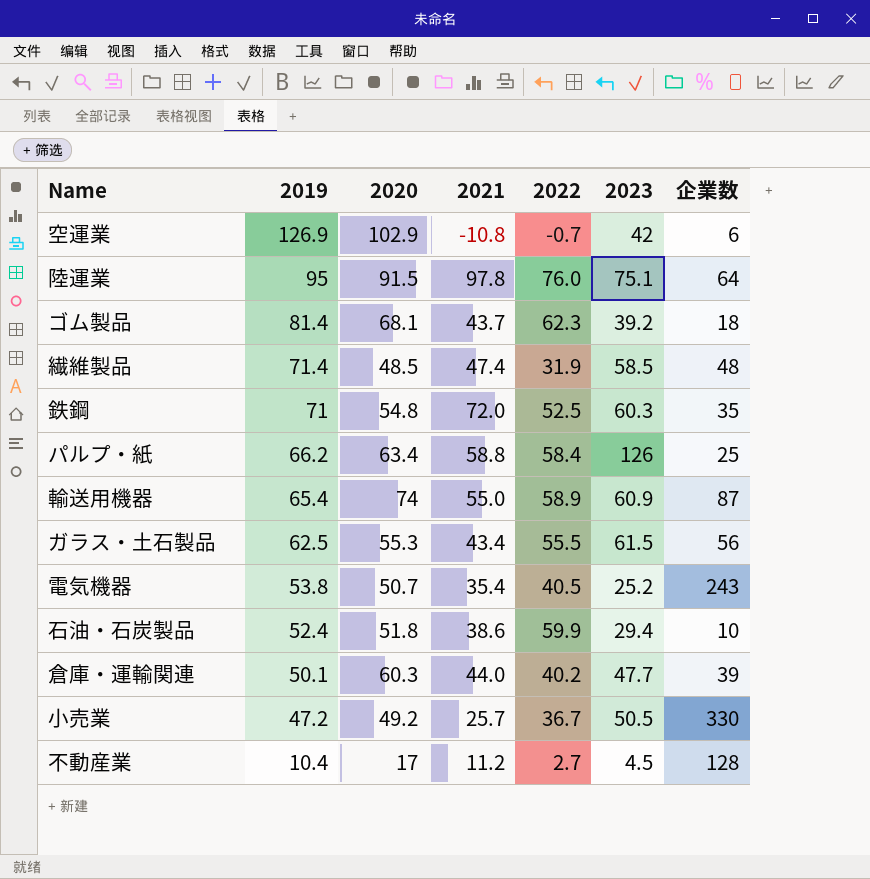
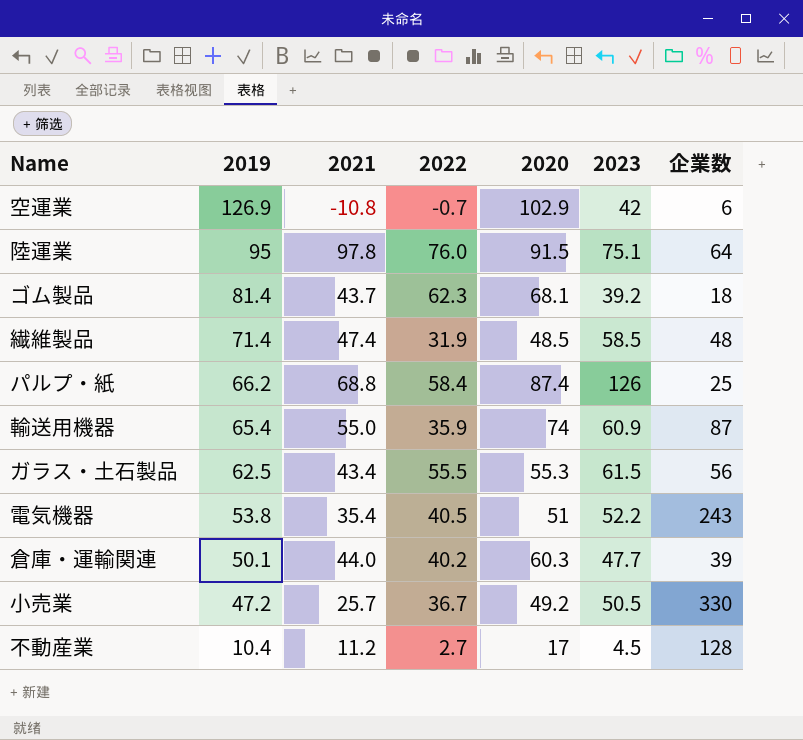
column 2020 | position: 3 -> 5
row 鉄鋼: 71 | 54.8 | 72.0 | 52.5 | 60.3 | 35 -> none
row 石油・石炭製品: 52.4 | 51.8 | 38.6 | 59.9 | 29.4 | 10 -> none
パルプ・紙 | 2021: 58.8 -> 68.8
パルプ・紙 | 2020: 63.4 -> 87.4
輸送用機器 | 2022: 58.9 -> 35.9
電気機器 | 2020: 50.7 -> 51
電気機器 | 2023: 25.2 -> 52.2

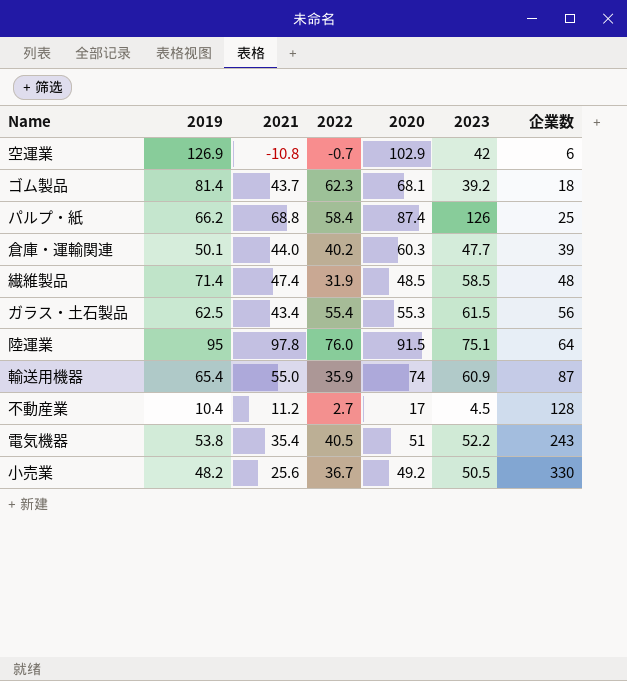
row order: 2019 descending -> 企業数 ascending
ガラス・土石製品 | 2022: 55.5 -> 55.4
小売業 | 2019: 47.2 -> 48.2
小売業 | 2021: 25.7 -> 25.6

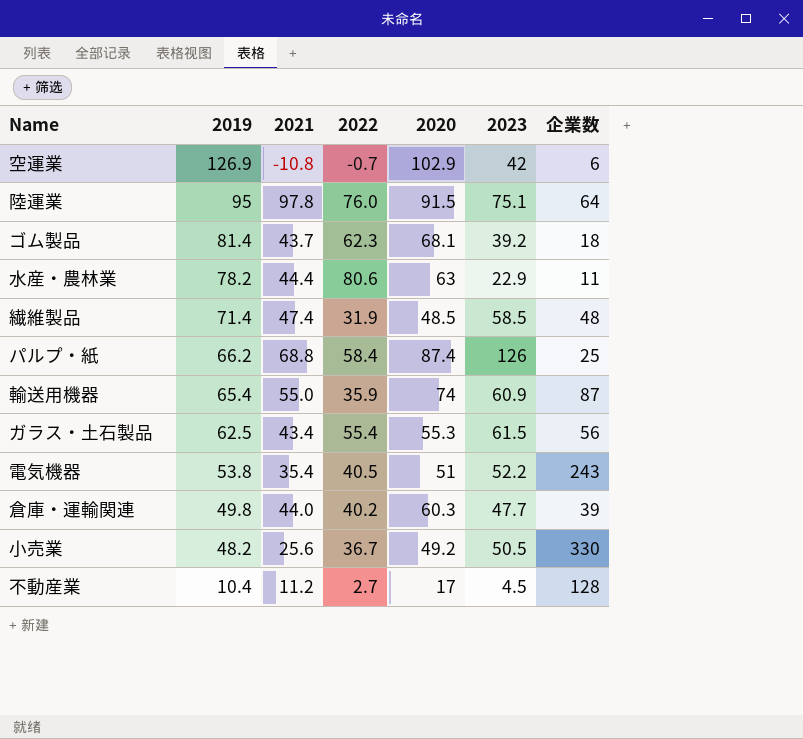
row order: 企業数 ascending -> 2019 descending
row 水産・農林業: none -> 78.2 | 44.4 | 80.6 | 63 | 22.9 | 11
倉庫・運輸関連 | 2019: 50.1 -> 49.8

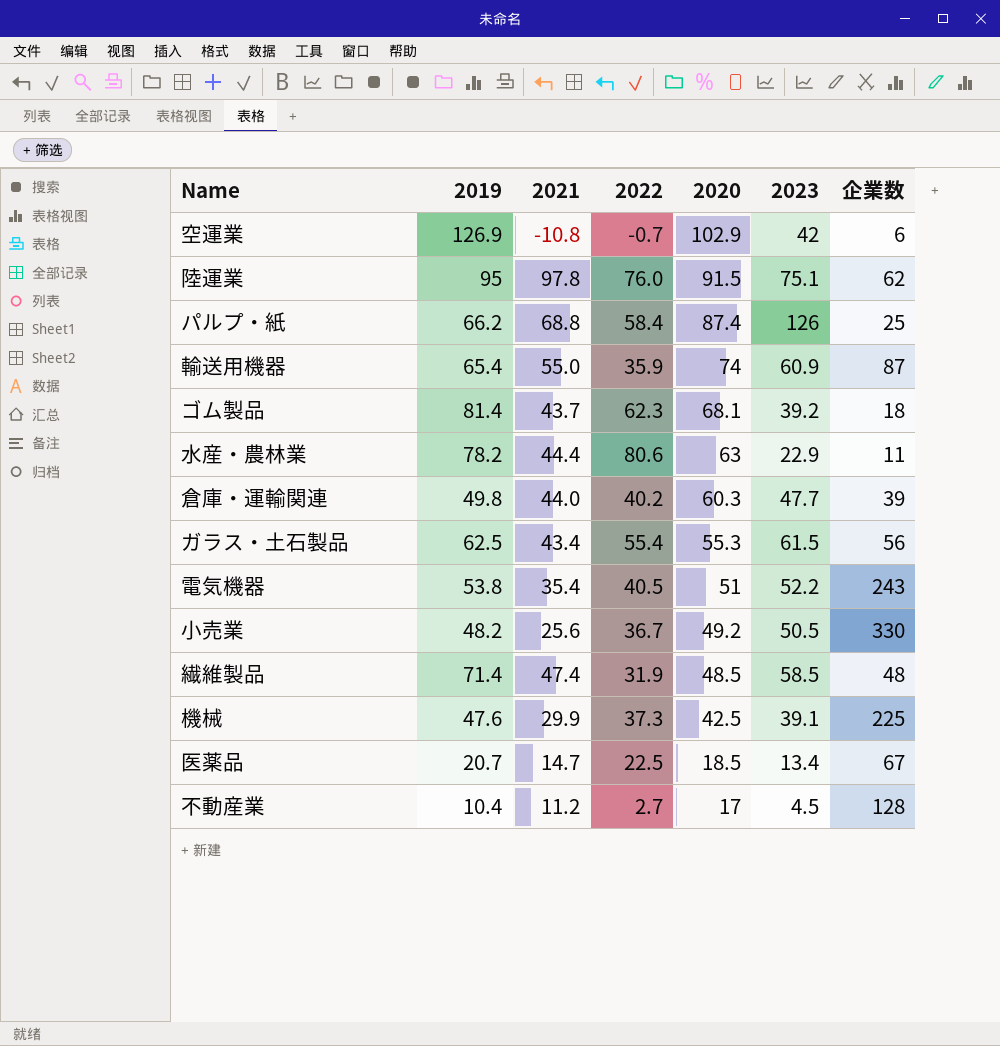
row order: 2019 descending -> 2020 descending
陸運業 | 企業数: 64 -> 62
row 機械: none -> 47.6 | 29.9 | 37.3 | 42.5 | 39.1 | 225
row 医薬品: none -> 20.7 | 14.7 | 22.5 | 18.5 | 13.4 | 67

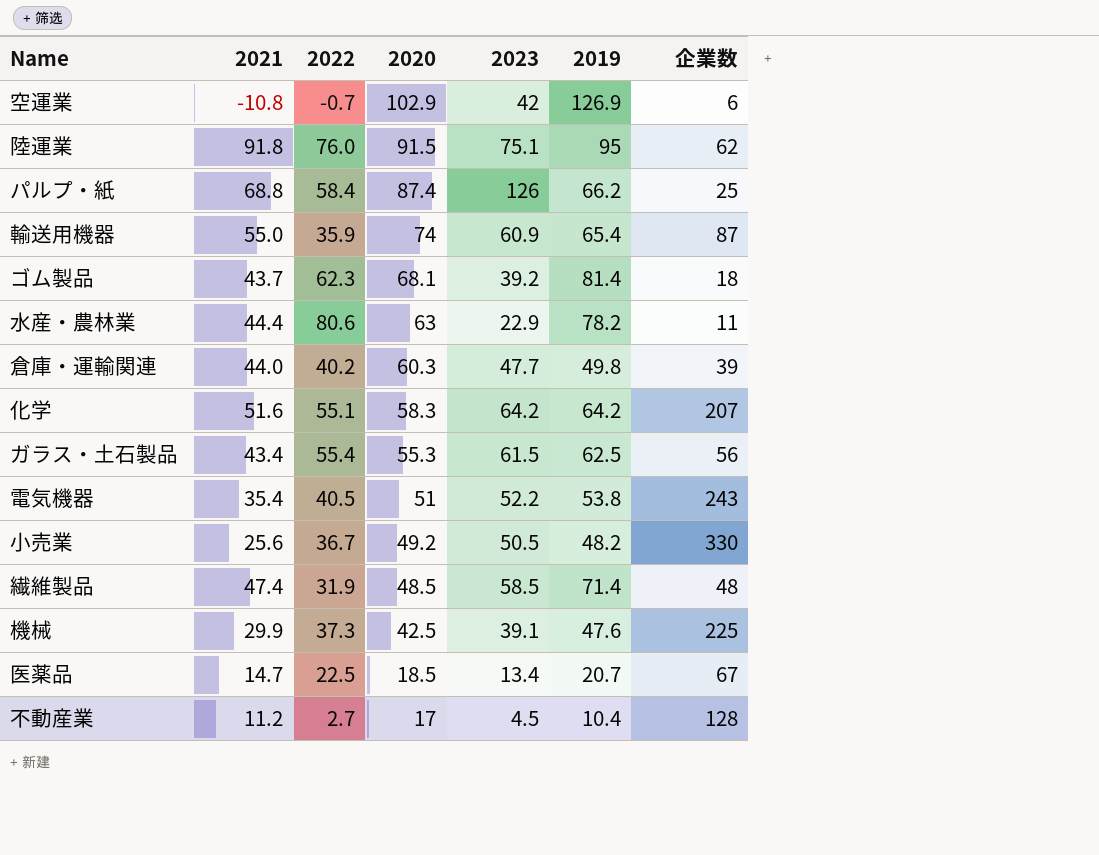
column 2019 | position: 2 -> 6
陸運業 | 2021: 97.8 -> 91.8
row 化学: none -> 51.6 | 55.1 | 58.3 | 64.2 | 64.2 | 207

